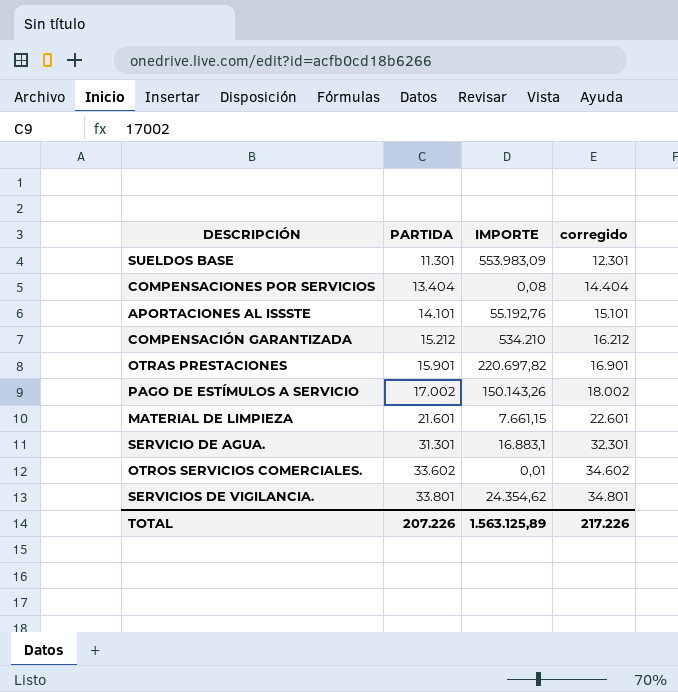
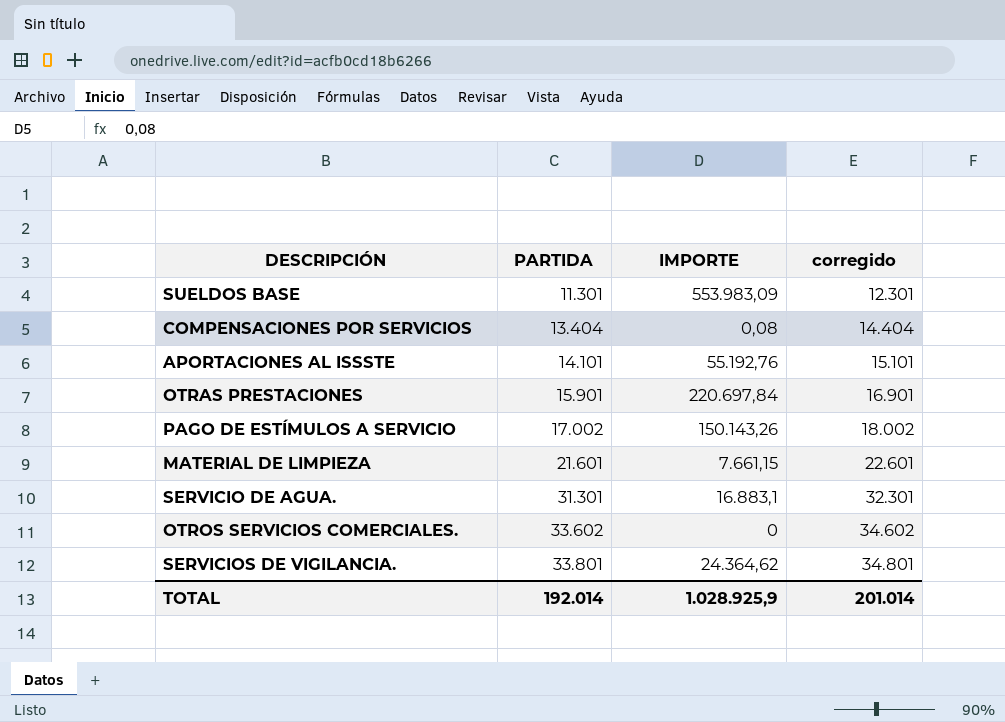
row COMPENSACIÓN GARANTIZADA: 15.212 | 534.210 | 16.212 -> none
OTRAS PRESTACIONES | IMPORTE: 220.697,82 -> 220.697,84
OTROS SERVICIOS COMERCIALES. | IMPORTE: 0,01 -> 0
SERVICIOS DE VIGILANCIA. | IMPORTE: 24.354,62 -> 24.364,62
TOTAL | PARTIDA: 207.226 -> 192.014
TOTAL | IMPORTE: 1.563.125,89 -> 1.028.925,9
TOTAL | corregido: 217.226 -> 201.014

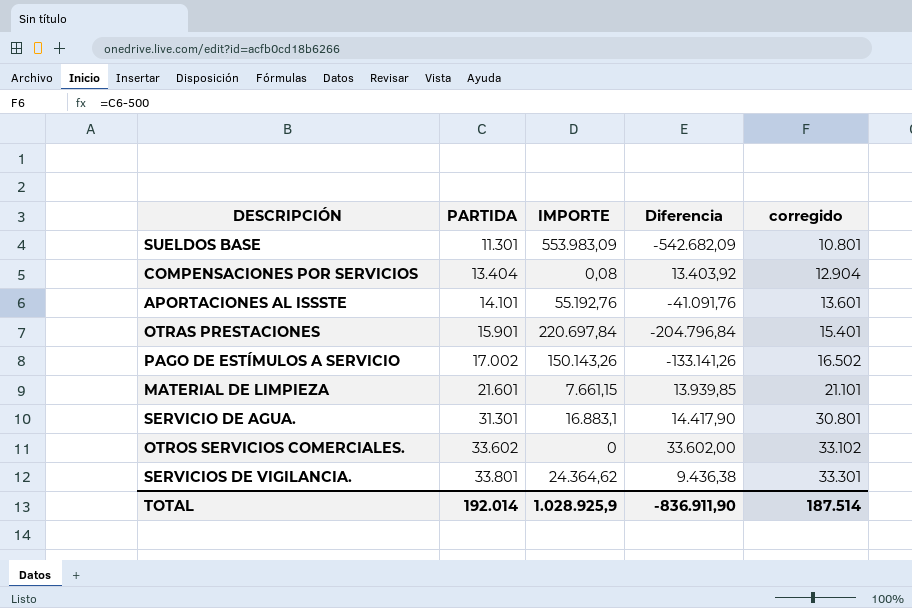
column Diferencia | formula: none -> [PARTIDA] - [IMPORTE]
column corregido | formula: [PARTIDA] + 1000 -> [PARTIDA] - 500
TOTAL | corregido: 201.014 -> 187.514

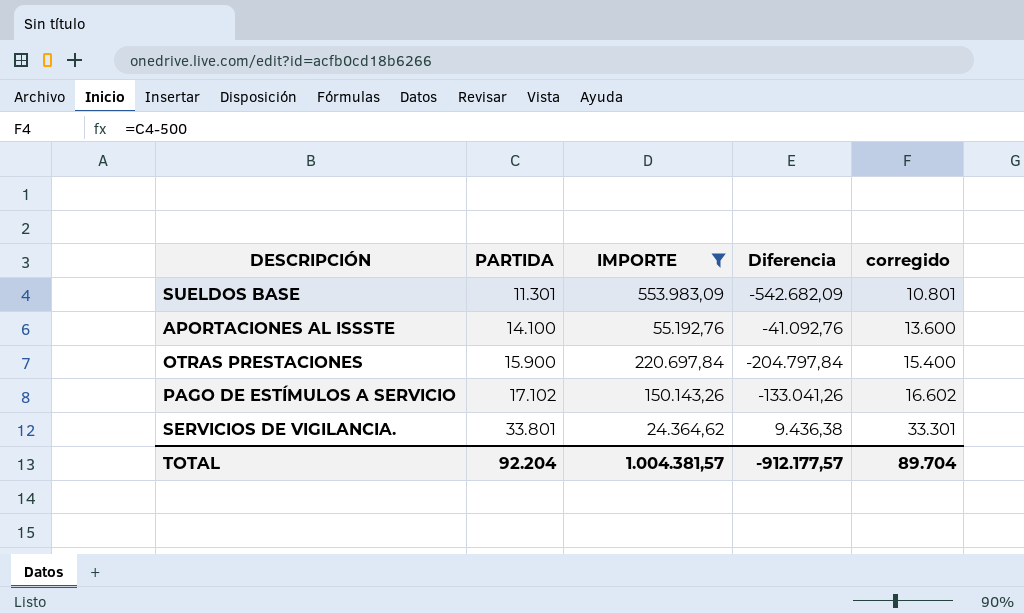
filter: none -> IMPORTE >= 24.364,62
APORTACIONES AL ISSSTE | PARTIDA: 14.101 -> 14.100
APORTACIONES AL ISSSTE | Diferencia: -41.091,76 -> -41.092,76
APORTACIONES AL ISSSTE | corregido: 13.601 -> 13.600
OTRAS PRESTACIONES | PARTIDA: 15.901 -> 15.900
OTRAS PRESTACIONES | Diferencia: -204.796,84 -> -204.797,84
OTRAS PRESTACIONES | corregido: 15.401 -> 15.400
PAGO DE ESTÍMULOS A SERVICIO | PARTIDA: 17.002 -> 17.102
PAGO DE ESTÍMULOS A SERVICIO | Diferencia: -133.141,26 -> -133.041,26
PAGO DE ESTÍMULOS A SERVICIO | corregido: 16.502 -> 16.602
TOTAL | PARTIDA: 192.014 -> 92.204
TOTAL | IMPORTE: 1.028.925,9 -> 1.004.381,57
TOTAL | Diferencia: -836.911,90 -> -912.177,57
TOTAL | corregido: 187.514 -> 89.704

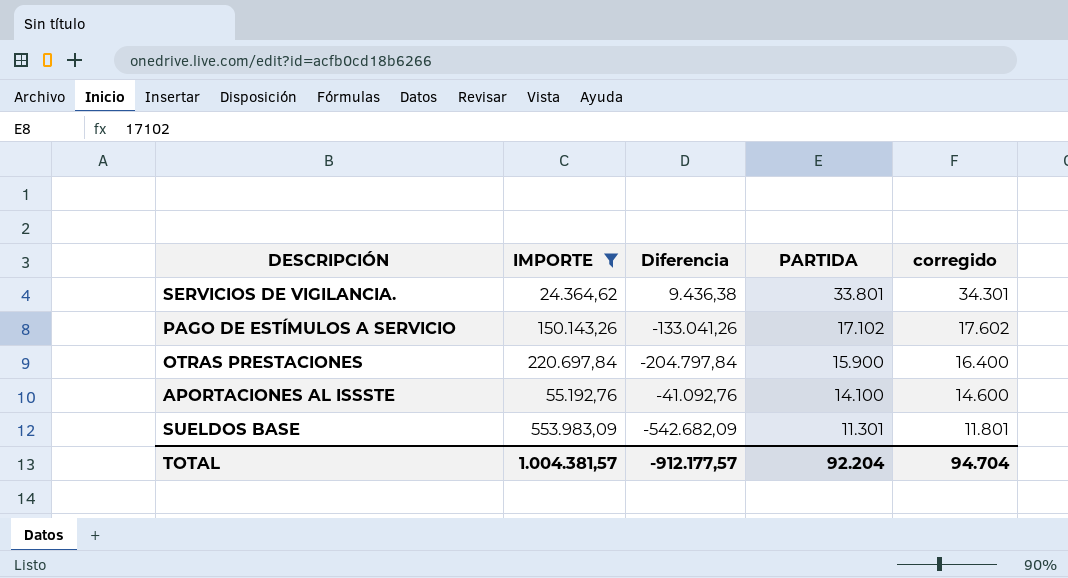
row order: PARTIDA ascending -> PARTIDA descending
column PARTIDA | position: 2 -> 4
column corregido | formula: [PARTIDA] - 500 -> [PARTIDA] + 500
TOTAL | corregido: 89.704 -> 94.704

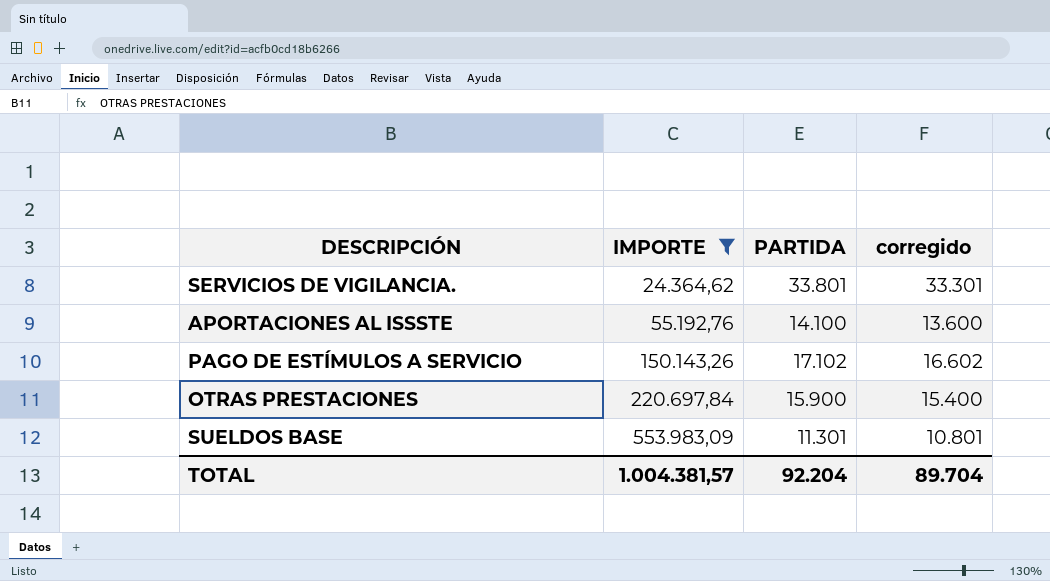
row order: PARTIDA descending -> IMPORTE ascending
column Diferencia | formula: [PARTIDA] - [IMPORTE] -> none
column corregido | formula: [PARTIDA] + 500 -> [PARTIDA] - 500
TOTAL | corregido: 94.704 -> 89.704

